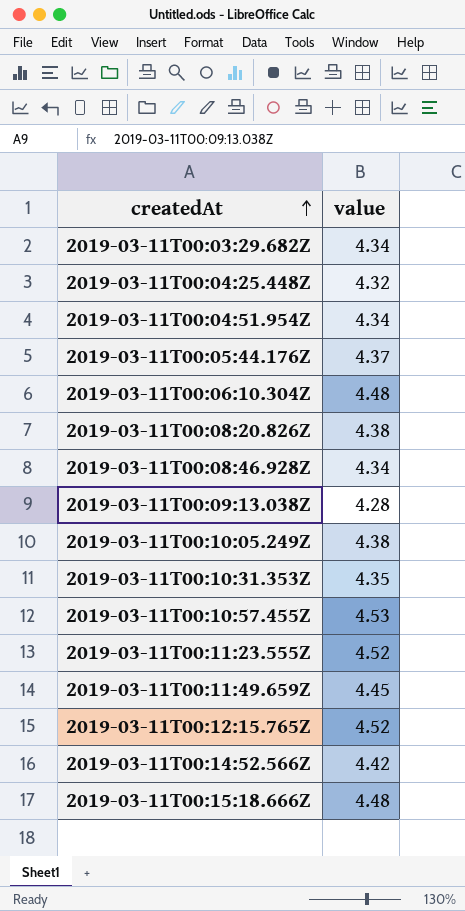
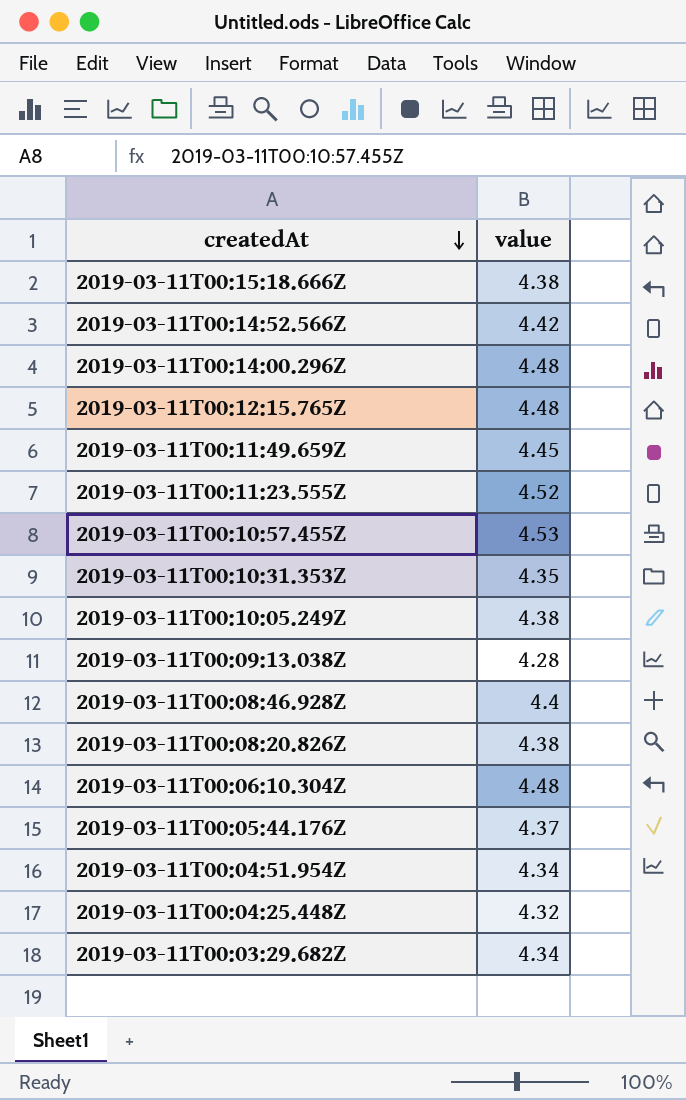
row order: createdAt ascending -> createdAt descending
2019-03-11T00:15:18.666Z | value: 4.48 -> 4.38
row 2019-03-11T00:14:00.296Z: none -> 4.48
2019-03-11T00:12:15.765Z | value: 4.52 -> 4.48
2019-03-11T00:08:46.928Z | value: 4.34 -> 4.4

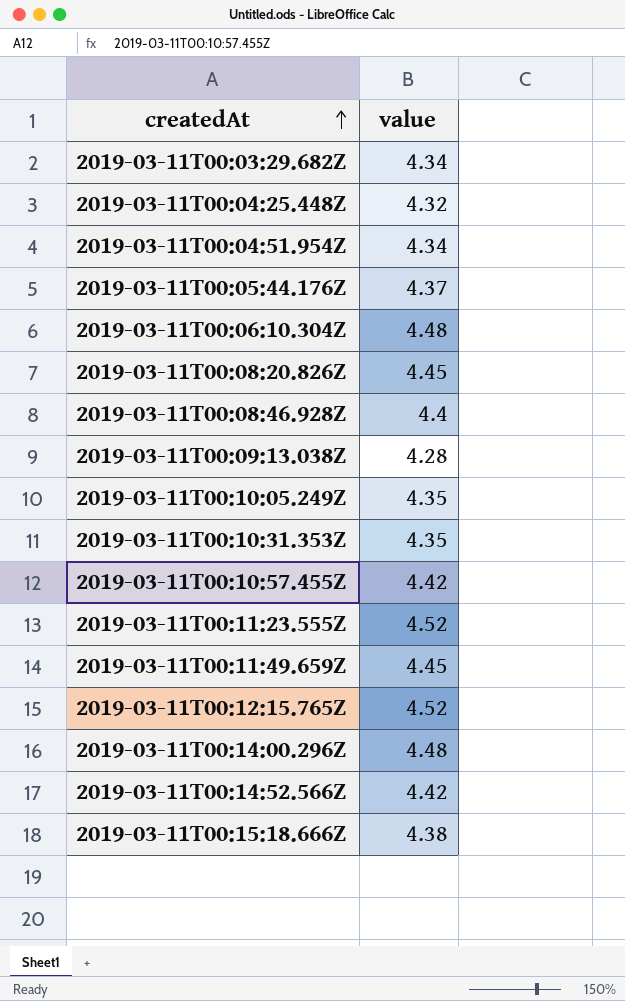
row order: createdAt descending -> createdAt ascending
2019-03-11T00:08:20.826Z | value: 4.38 -> 4.45
2019-03-11T00:10:05.249Z | value: 4.38 -> 4.35
2019-03-11T00:10:57.455Z | value: 4.53 -> 4.42
2019-03-11T00:12:15.765Z | value: 4.48 -> 4.52

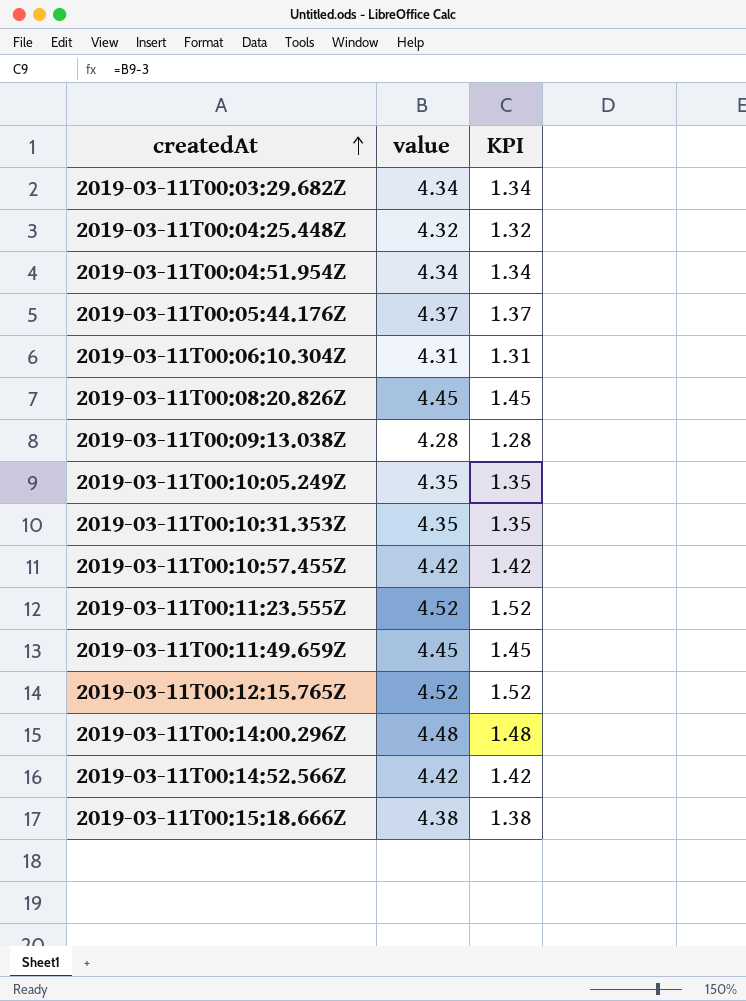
column KPI | formula: none -> [value] - 3
row 2019-03-11T00:08:46.928Z: 4.4 -> none
2019-03-11T00:06:10.304Z | value: 4.48 -> 4.31

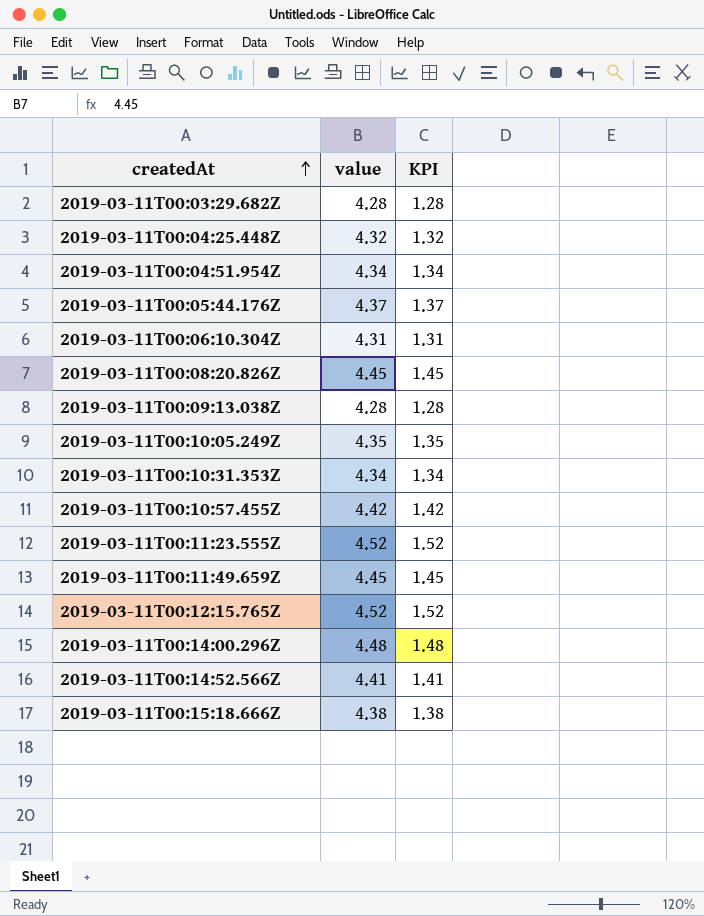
2019-03-11T00:03:29.682Z | value: 4.34 -> 4.28
2019-03-11T00:03:29.682Z | KPI: 1.34 -> 1.28
2019-03-11T00:10:31.353Z | value: 4.35 -> 4.34
2019-03-11T00:10:31.353Z | KPI: 1.35 -> 1.34
2019-03-11T00:14:52.566Z | value: 4.42 -> 4.41
2019-03-11T00:14:52.566Z | KPI: 1.42 -> 1.41

